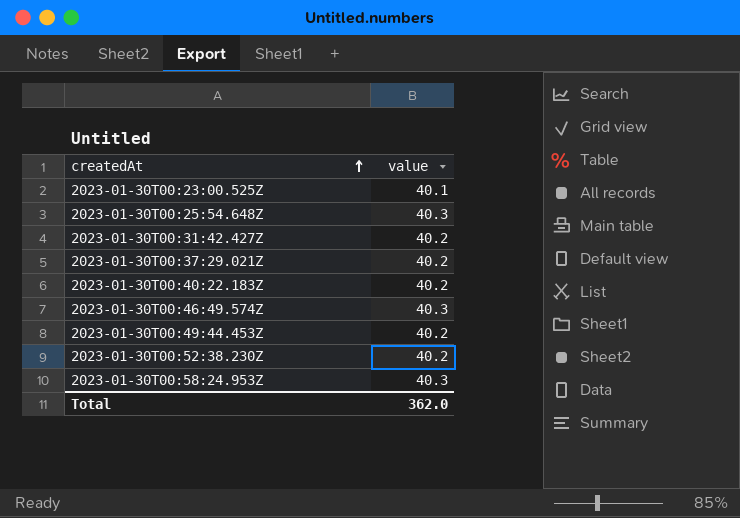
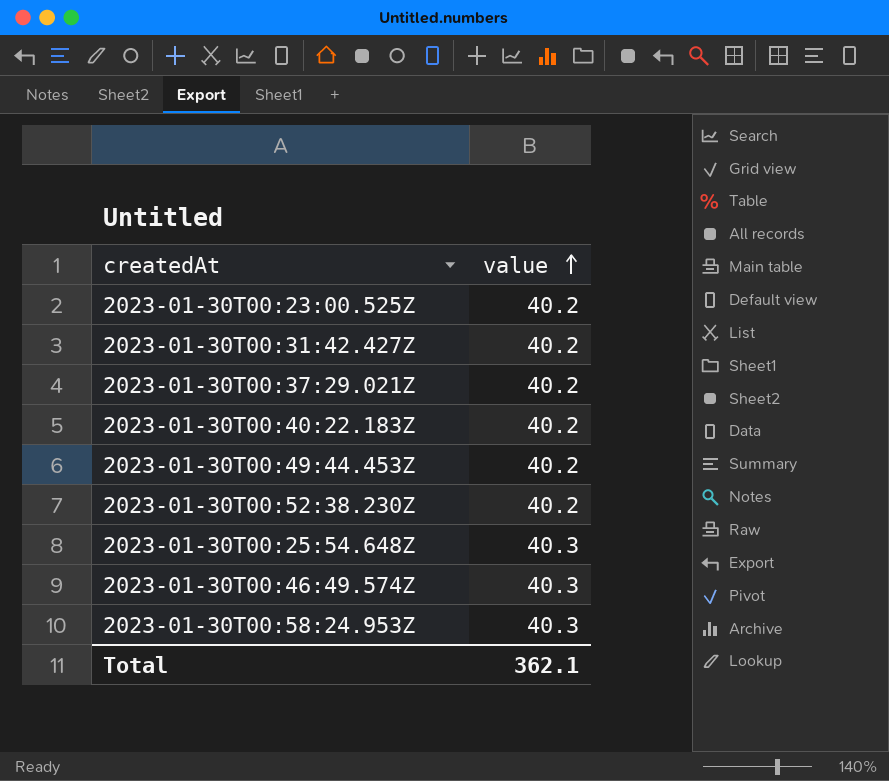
row order: createdAt ascending -> value ascending
2023-01-30T00:23:00.525Z | value: 40.1 -> 40.2
Total | value: 362.0 -> 362.1

